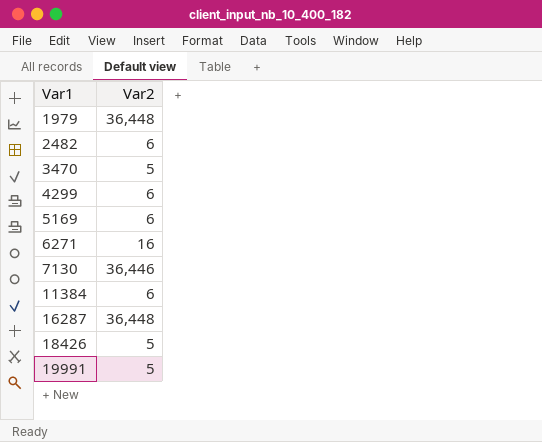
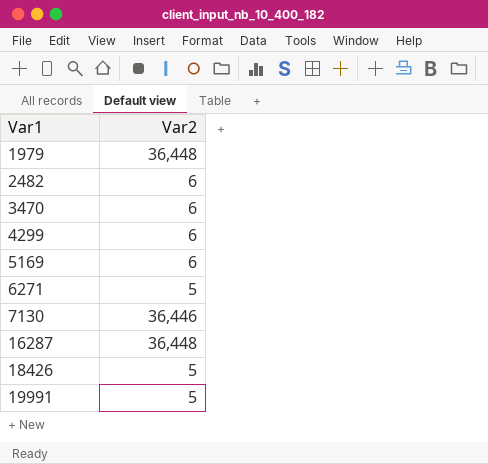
row 11384: 6 -> none
3470 | Var2: 5 -> 6
6271 | Var2: 16 -> 5

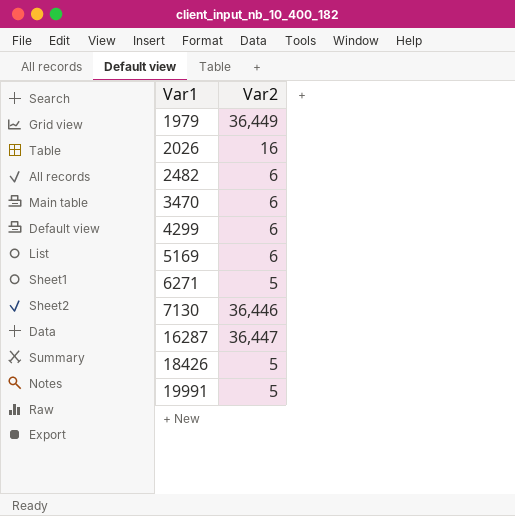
1979 | Var2: 36,448 -> 36,449
row 2026: none -> 16
16287 | Var2: 36,448 -> 36,447

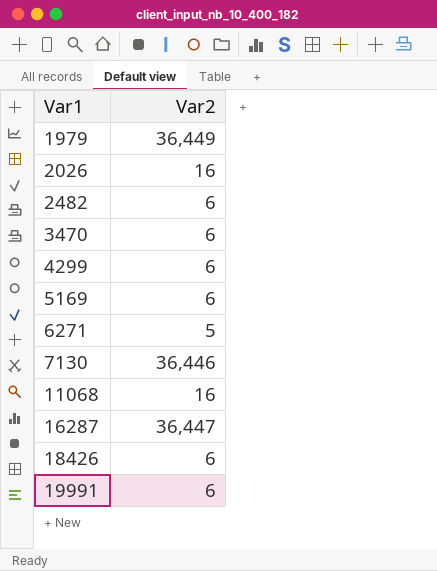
row 11068: none -> 16
18426 | Var2: 5 -> 6
19991 | Var2: 5 -> 6

